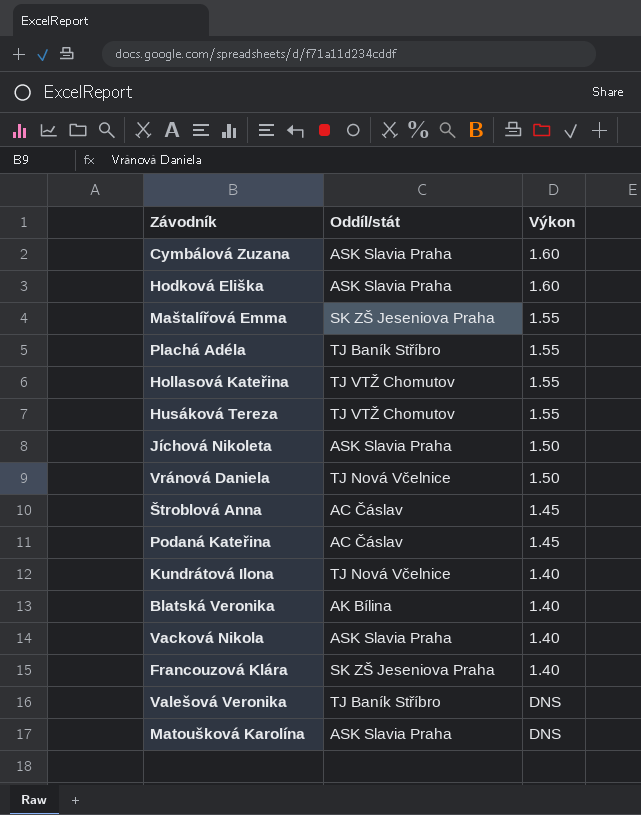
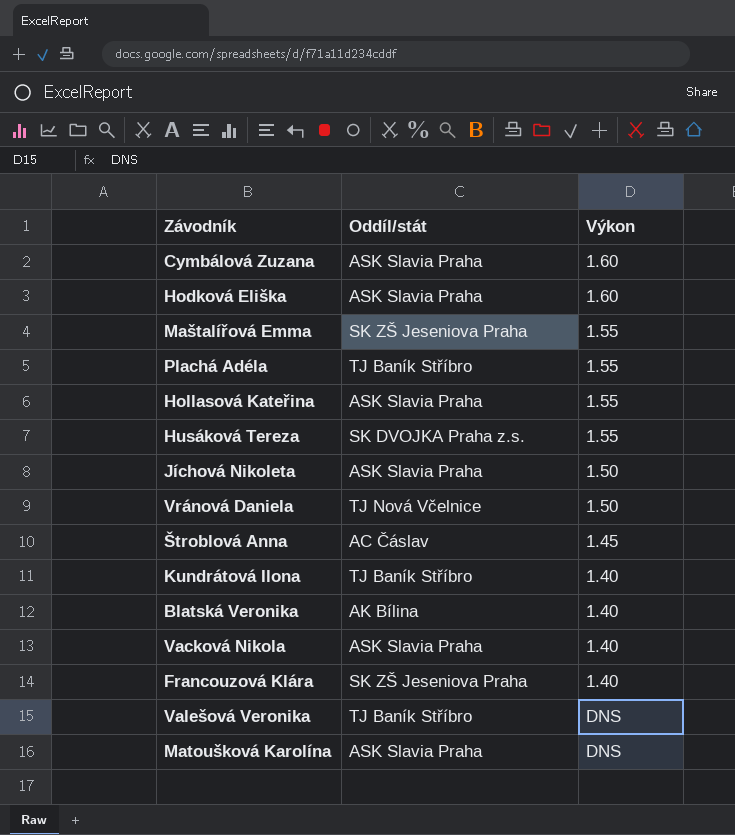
row Podaná Kateřina: AC Čáslav | 1.45 -> none
Hollasová Kateřina | Oddíl/stát: TJ VTŽ Chomutov -> ASK Slavia Praha
Husáková Tereza | Oddíl/stát: TJ VTŽ Chomutov -> SK DVOJKA Praha z.s.
Kundrátová Ilona | Oddíl/stát: TJ Nová Včelnice -> TJ Baník Stříbro

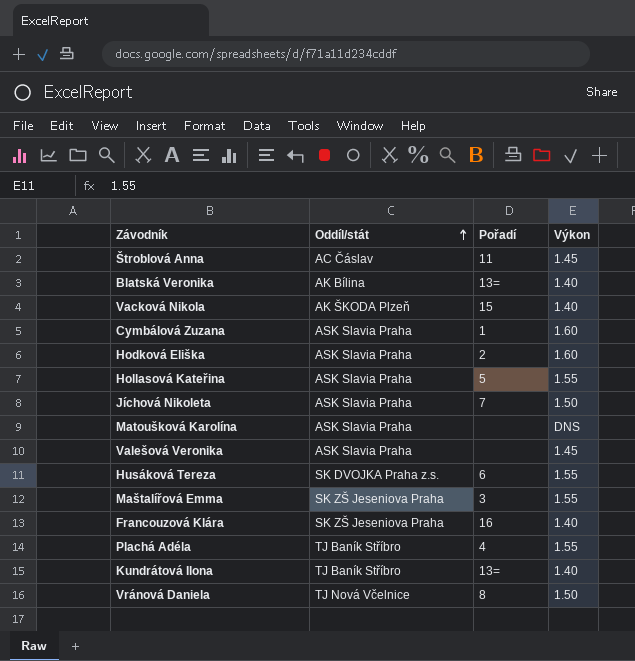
row order: none -> Oddíl/stát ascending
column Pořadí | position: none -> 3
Vacková Nikola | Oddíl/stát: ASK Slavia Praha -> AK ŠKODA Plzeň
Valešová Veronika | Oddíl/stát: TJ Baník Stříbro -> ASK Slavia Praha
Valešová Veronika | Výkon: DNS -> 1.45

